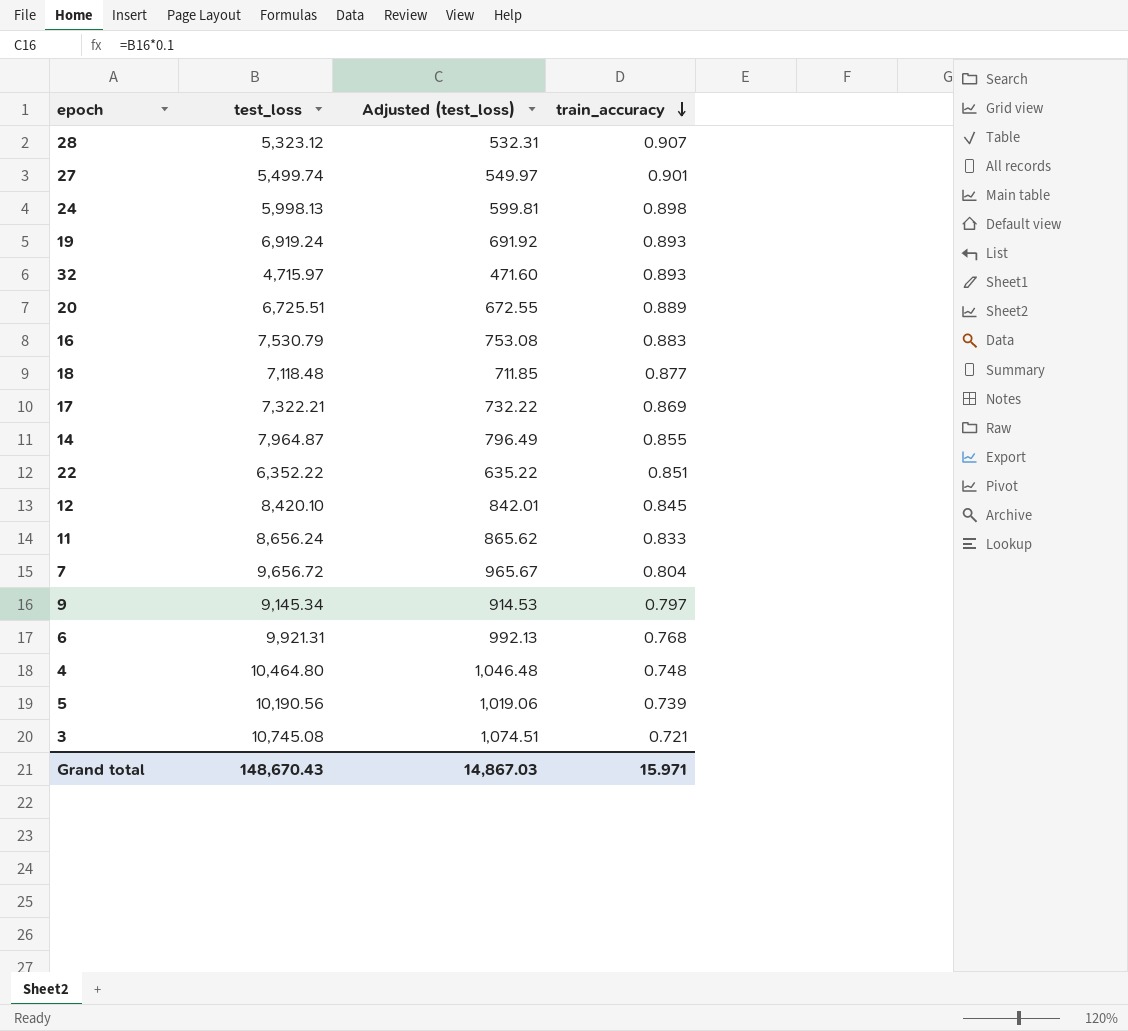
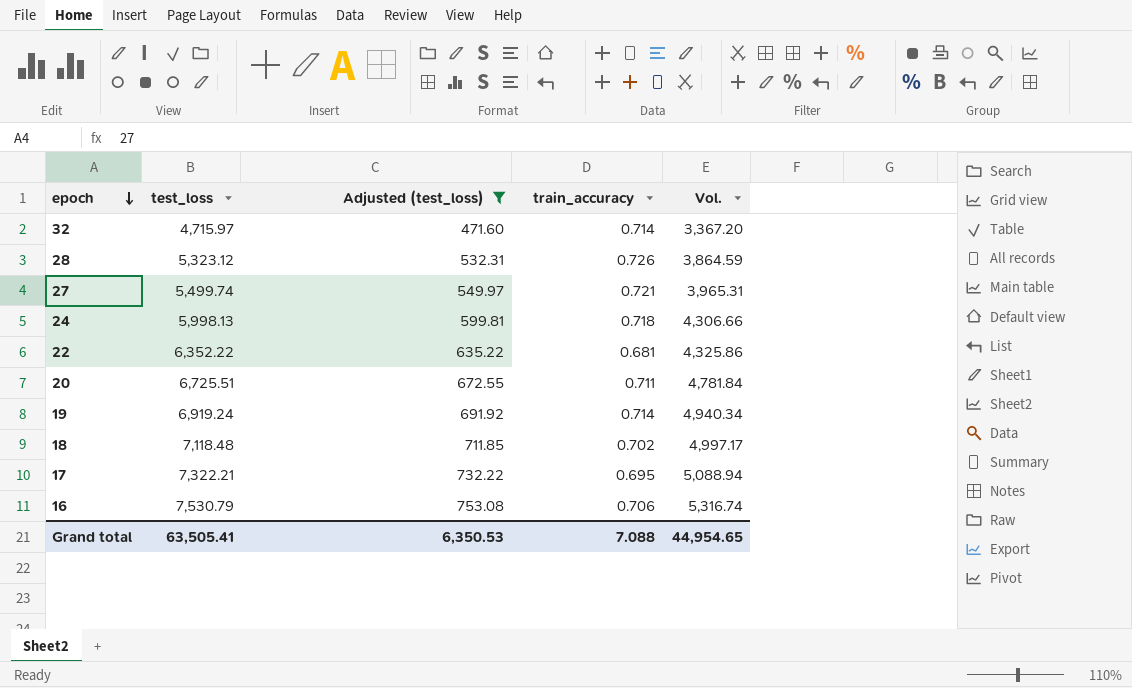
filter: none -> Adjusted (test_loss) <= 753.08
row order: train_accuracy descending -> epoch descending
column Vol. | formula: none -> [test_loss] * [train_accuracy]
32 | train_accuracy: 0.893 -> 0.714
28 | train_accuracy: 0.907 -> 0.726
27 | train_accuracy: 0.901 -> 0.721
24 | train_accuracy: 0.898 -> 0.718
22 | train_accuracy: 0.851 -> 0.681
20 | train_accuracy: 0.889 -> 0.711
19 | train_accuracy: 0.893 -> 0.714
18 | train_accuracy: 0.877 -> 0.702
17 | train_accuracy: 0.869 -> 0.695
16 | train_accuracy: 0.883 -> 0.706
Grand total | test_loss: 148,670.43 -> 63,505.41
Grand total | Adjusted (test_loss): 14,867.03 -> 6,350.53
Grand total | train_accuracy: 15.971 -> 7.088

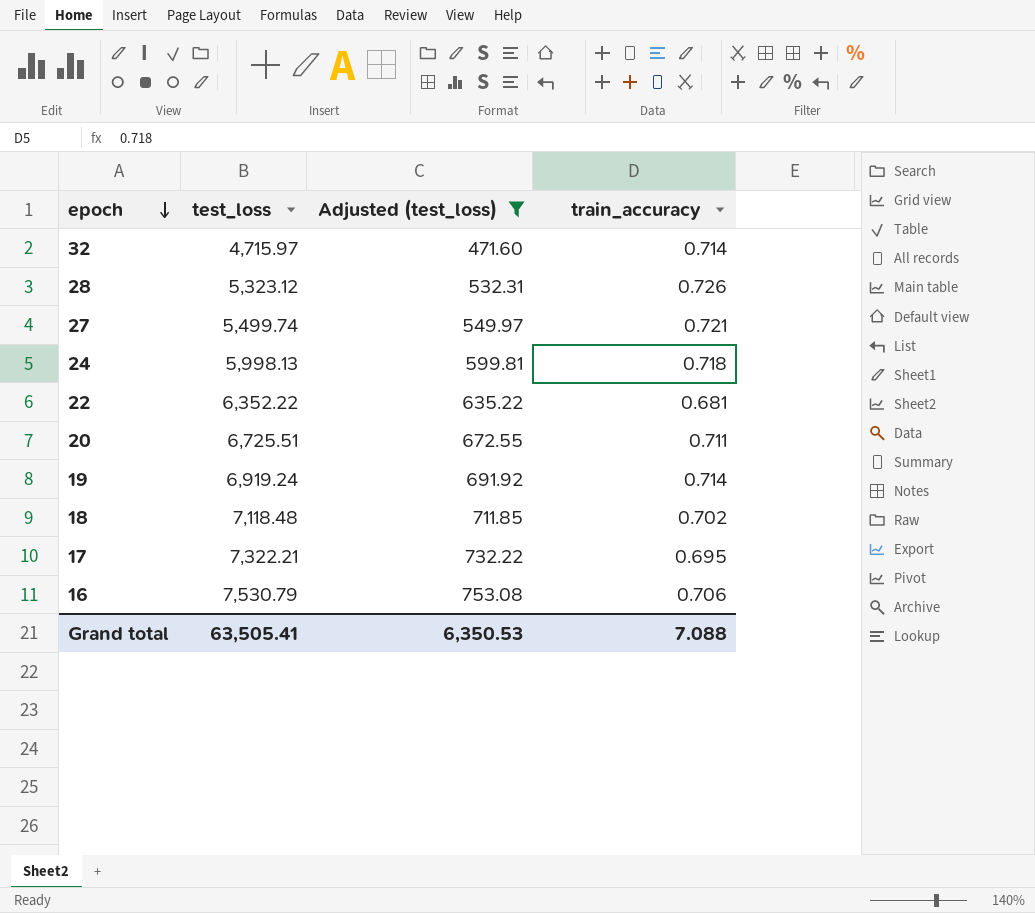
column Vol. | formula: [test_loss] * [train_accuracy] -> none

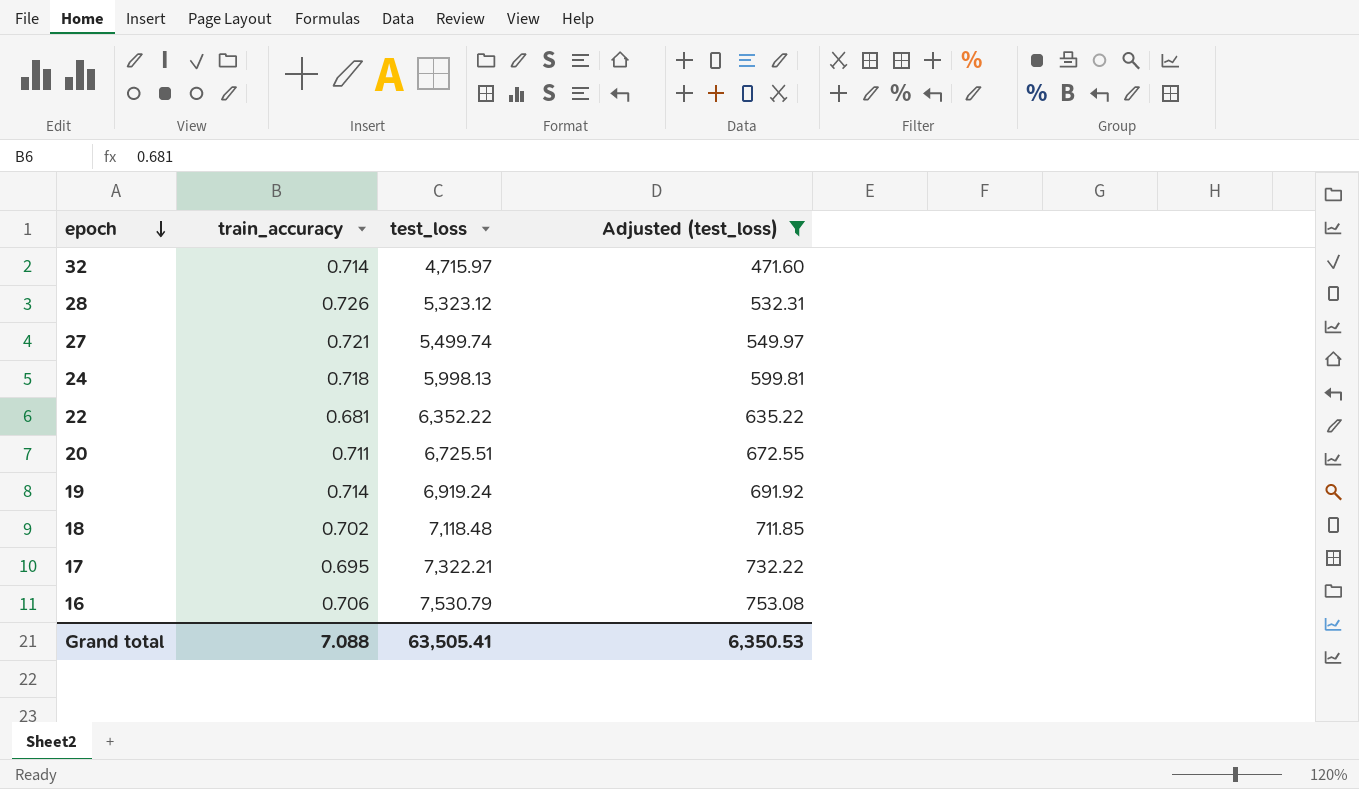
column train_accuracy | position: 4 -> 2

